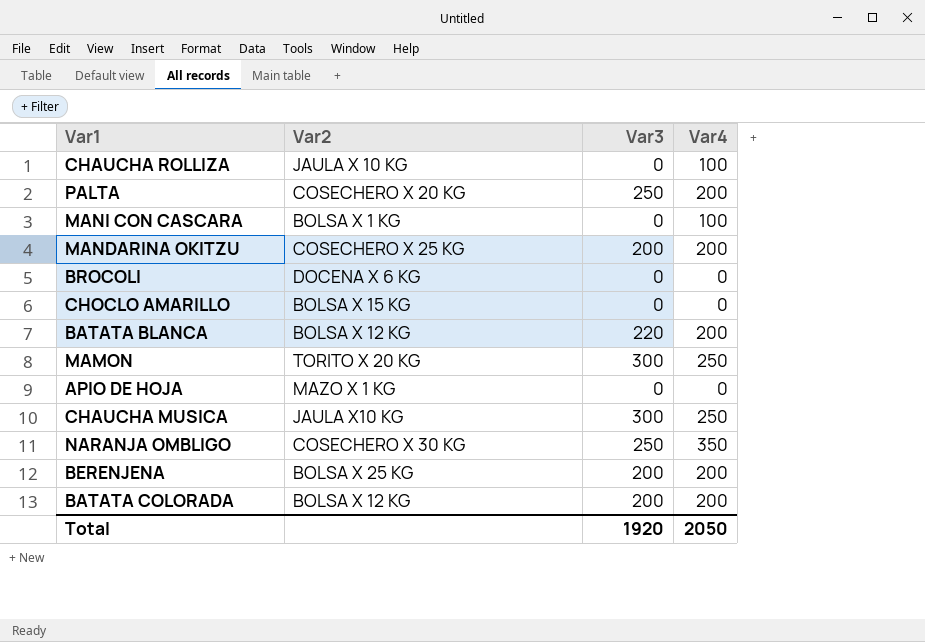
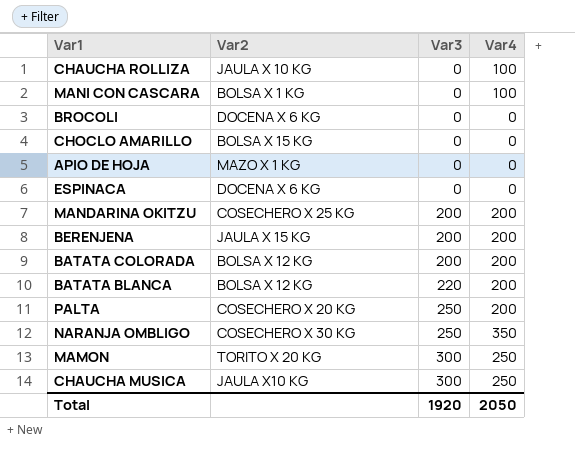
row order: none -> Var3 ascending
row ESPINACA: none -> DOCENA X 6 KG | 0 | 0
BERENJENA | Var2: BOLSA X 25 KG -> JAULA X 15 KG

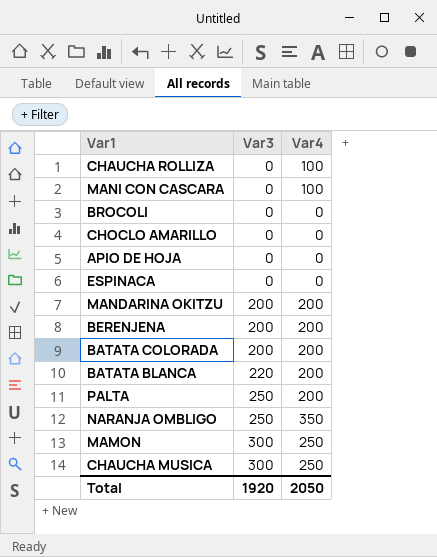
column Var2 | position: 2 -> none

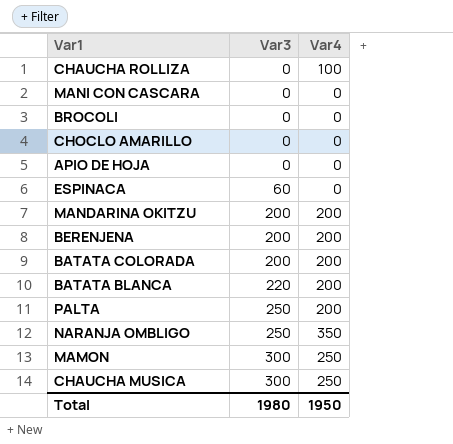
MANI CON CASCARA | Var4: 100 -> 0
ESPINACA | Var3: 0 -> 60
Total | Var3: 1920 -> 1980
Total | Var4: 2050 -> 1950

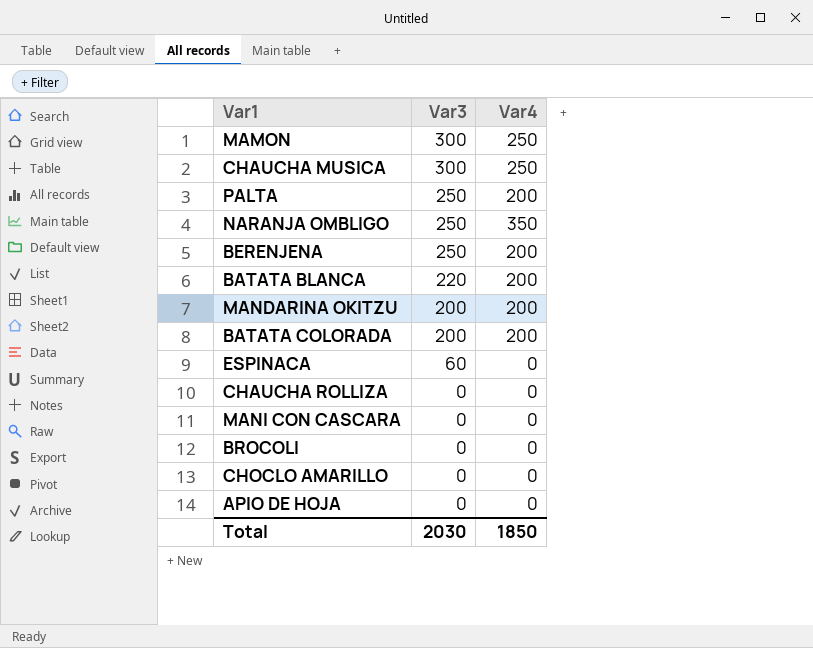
row order: Var3 ascending -> Var3 descending
BERENJENA | Var3: 200 -> 250
CHAUCHA ROLLIZA | Var4: 100 -> 0
Total | Var3: 1980 -> 2030
Total | Var4: 1950 -> 1850

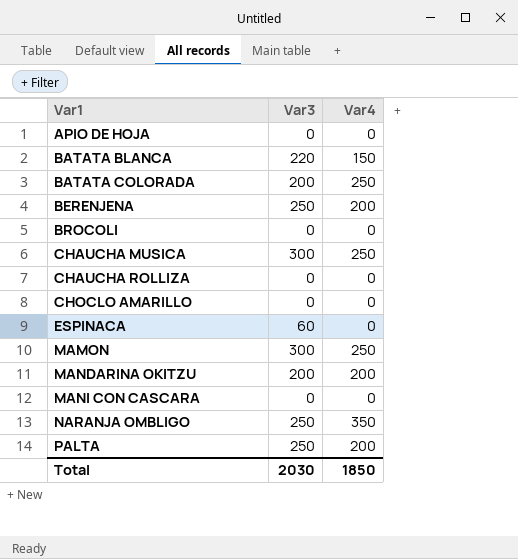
row order: Var3 descending -> Var1 ascending
BATATA BLANCA | Var4: 200 -> 150
BATATA COLORADA | Var4: 200 -> 250

